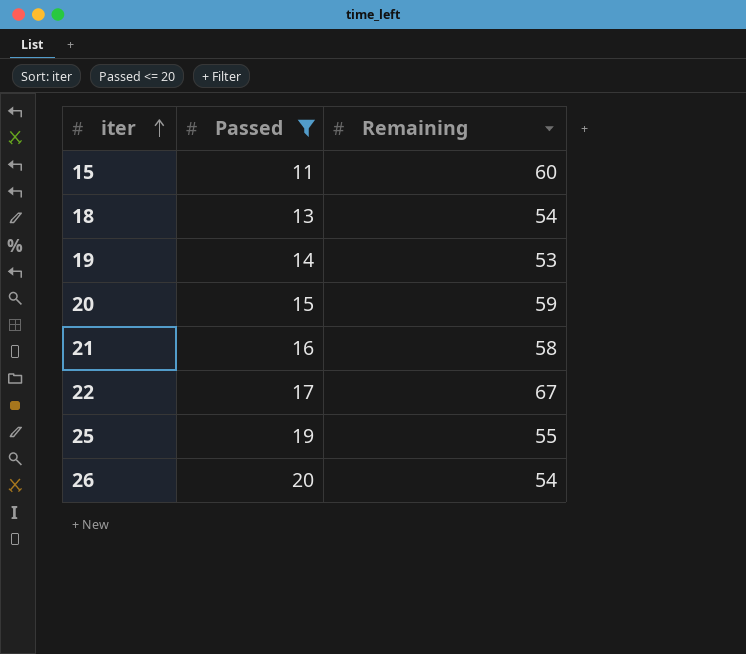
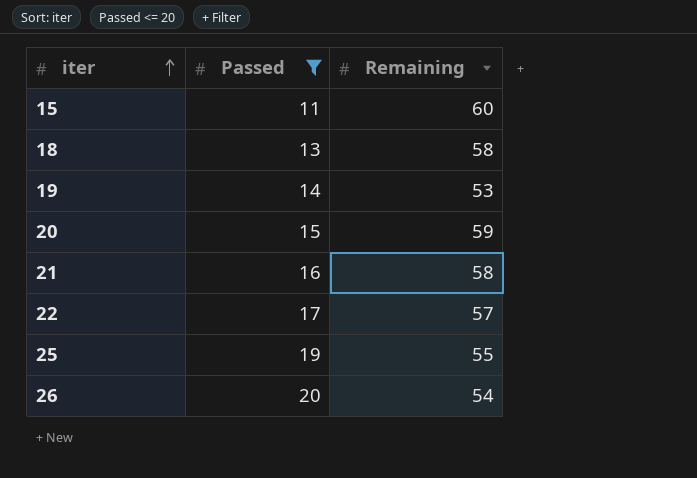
18 | Remaining: 54 -> 58
22 | Remaining: 67 -> 57

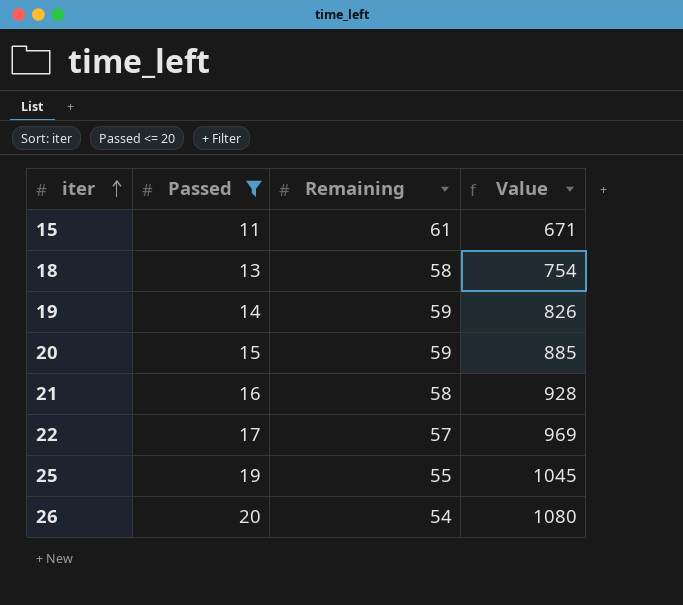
column Value | formula: none -> [Passed] * [Remaining]
15 | Remaining: 60 -> 61
19 | Remaining: 53 -> 59

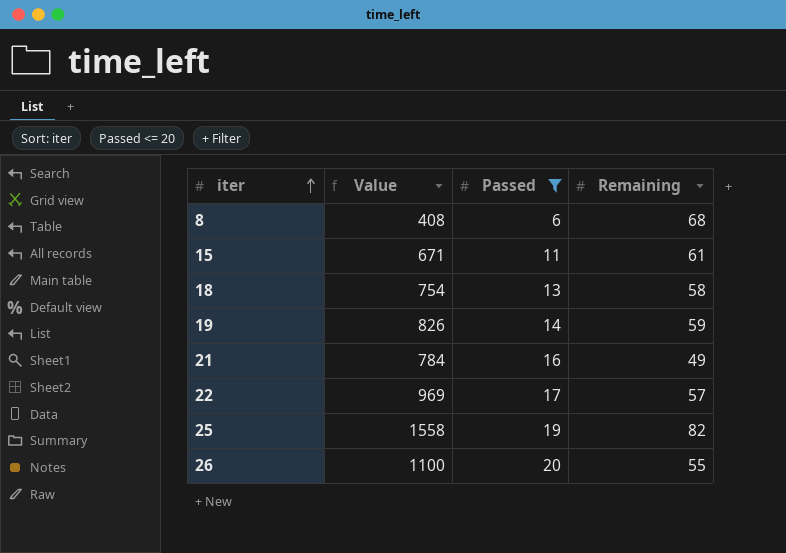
column Value | position: 4 -> 2
row 20: 15 | 59 | 885 -> none
row 8: none -> 408 | 6 | 68
21 | Value: 928 -> 784
21 | Remaining: 58 -> 49
25 | Value: 1045 -> 1558
25 | Remaining: 55 -> 82
26 | Value: 1080 -> 1100
26 | Remaining: 54 -> 55

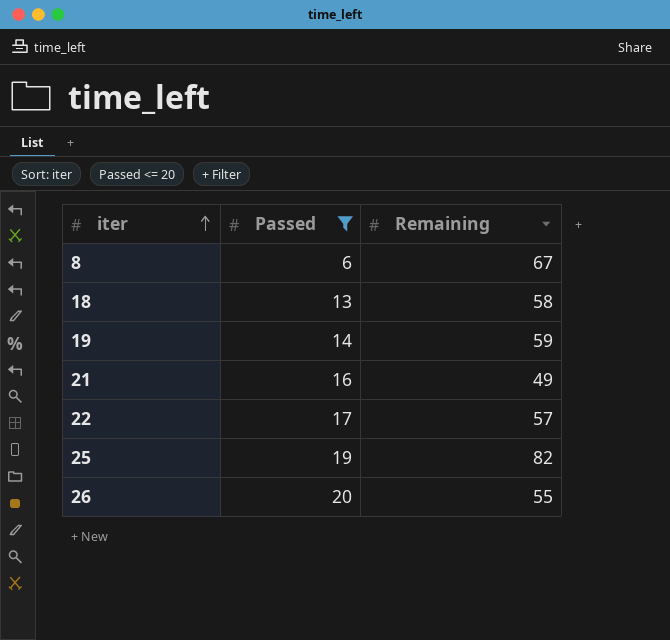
column Value | formula: [Passed] * [Remaining] -> none
row 15: 671 | 11 | 61 -> none
8 | Remaining: 68 -> 67

